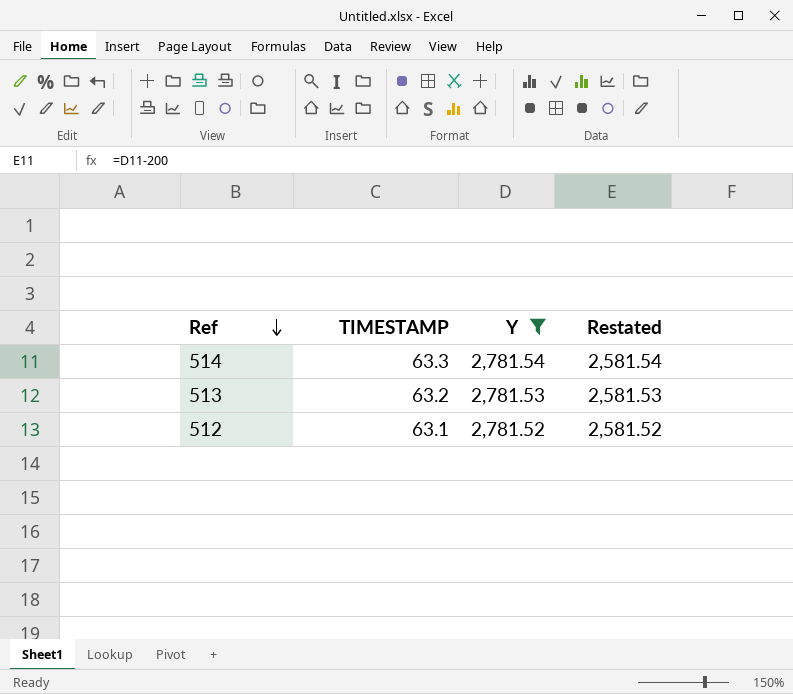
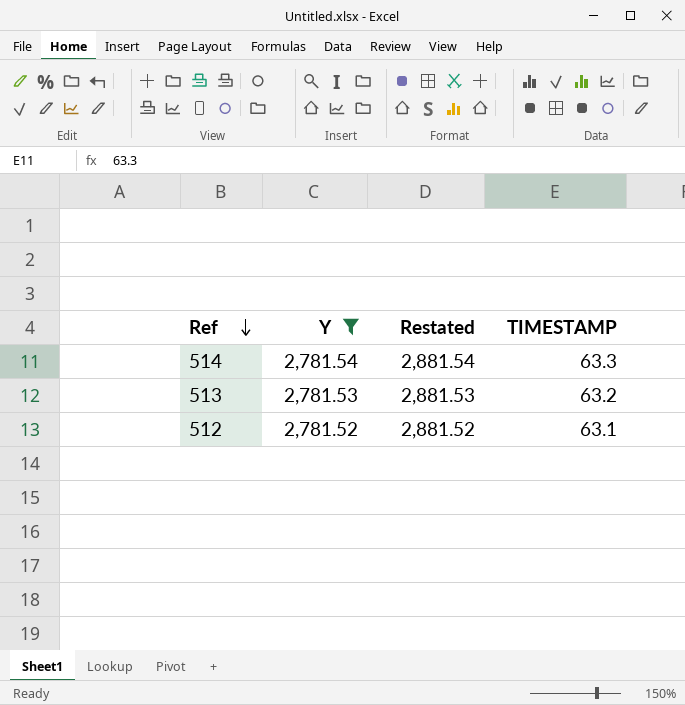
column Restated | formula: [Y] - 200 -> [Y] + 100
column TIMESTAMP | position: 2 -> 4

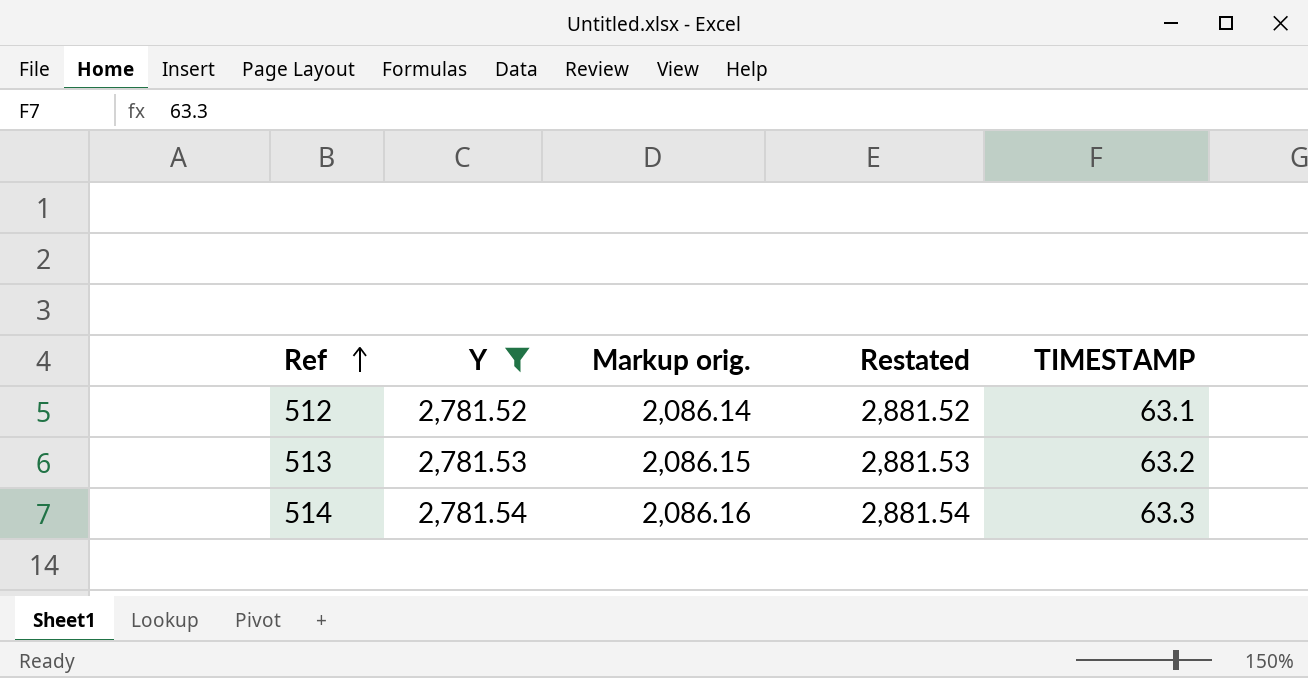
row order: Ref descending -> Ref ascending
column Markup orig. | formula: none -> [Y] * 0.75

